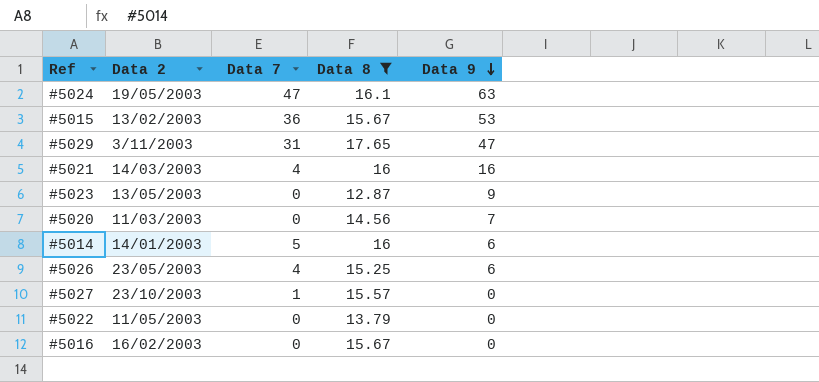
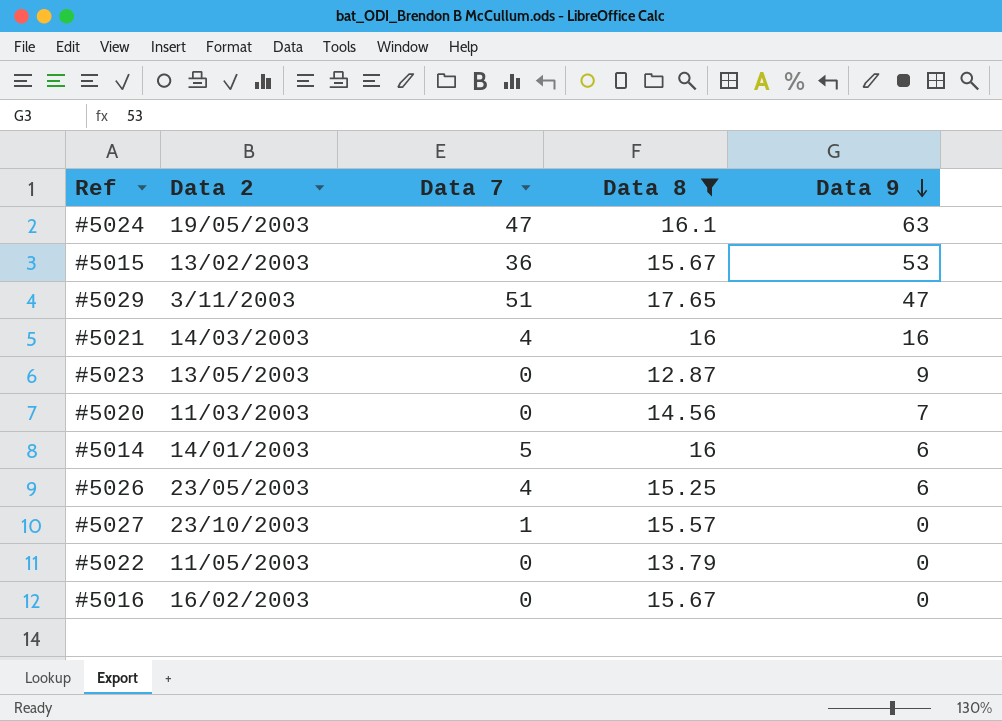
#5029 | Data 7: 31 -> 51

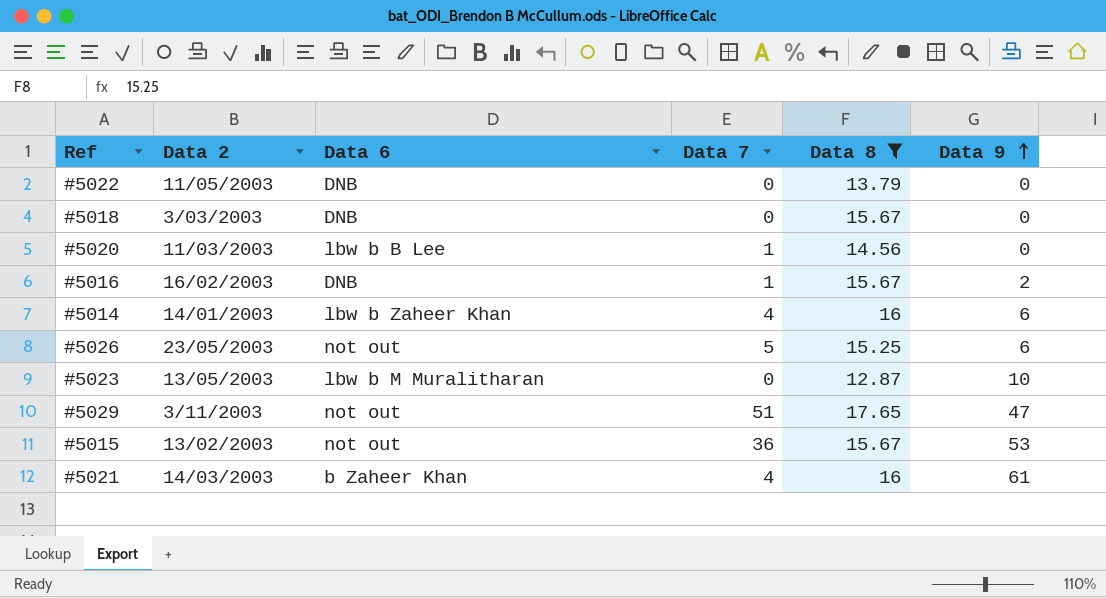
row order: Data 9 descending -> Data 9 ascending
column Data 6 | position: none -> 3
row #5024: 19/05/2003 | 47 | 16.1 | 63 -> none
row #5027: 23/10/2003 | 1 | 15.57 | 0 -> none
row #5018: none -> 3/03/2003 | DNB | 0 | 15.67 | 0
#5020 | Data 7: 0 -> 1
#5020 | Data 9: 7 -> 0
#5016 | Data 7: 0 -> 1
#5016 | Data 9: 0 -> 2
#5014 | Data 7: 5 -> 4
#5026 | Data 7: 4 -> 5
#5023 | Data 9: 9 -> 10
#5021 | Data 9: 16 -> 61

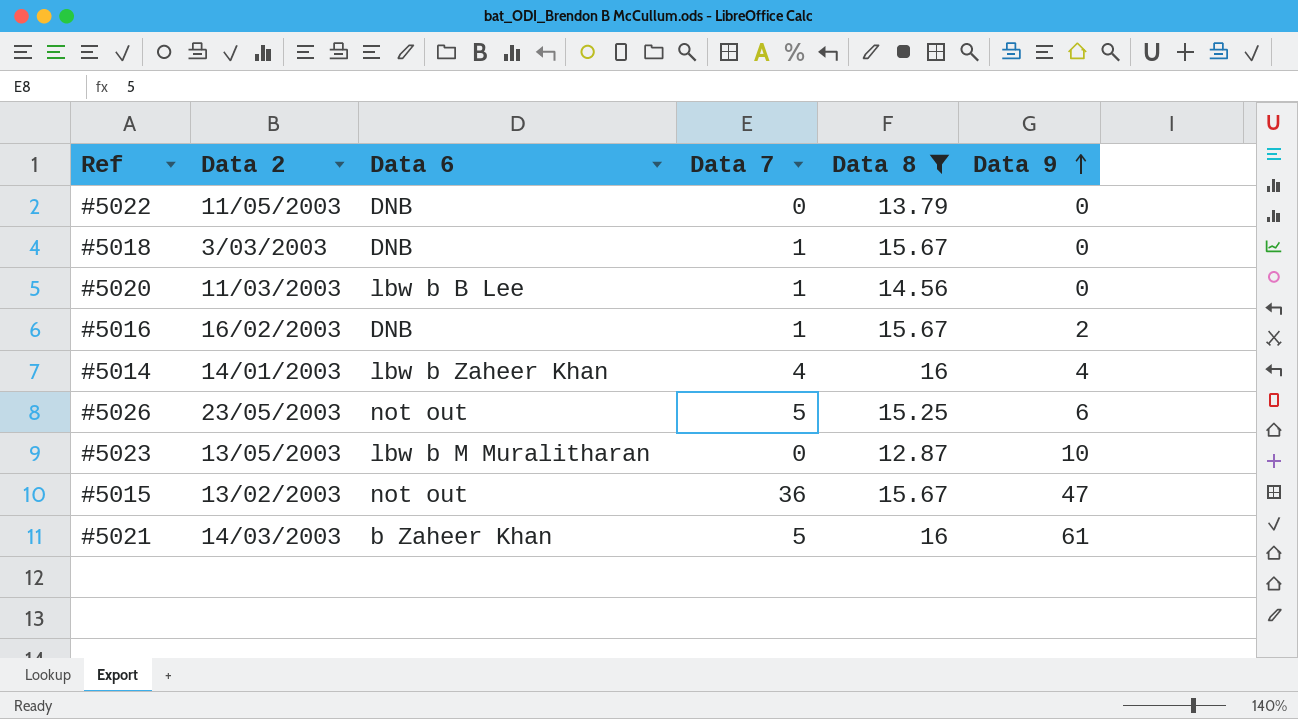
row #5029: 3/11/2003 | not out | 51 | 17.65 | 47 -> none
#5018 | Data 7: 0 -> 1
#5014 | Data 9: 6 -> 4
#5015 | Data 9: 53 -> 47
#5021 | Data 7: 4 -> 5

